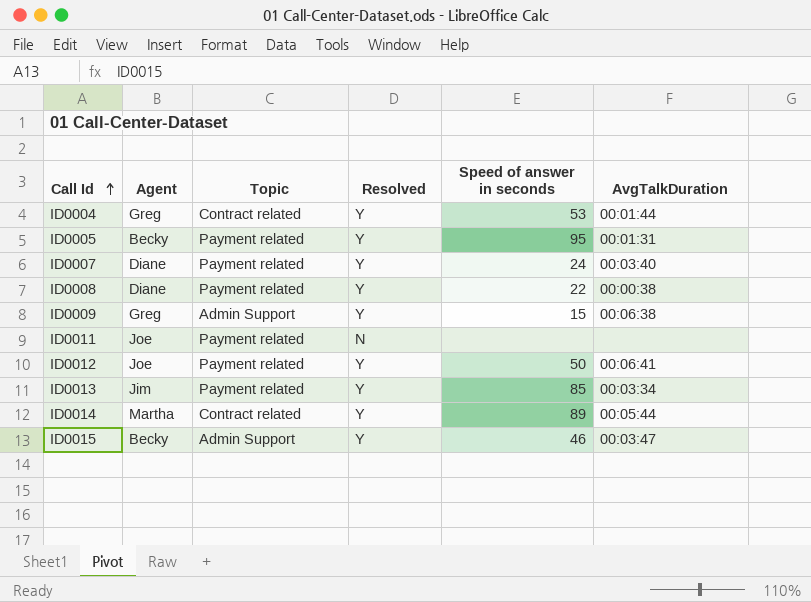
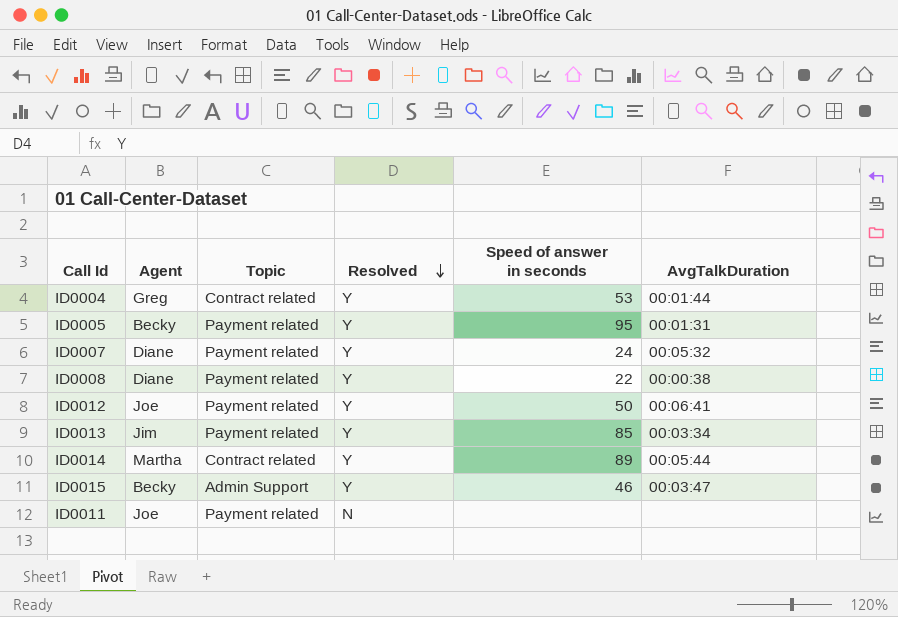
row order: Call Id ascending -> Resolved descending
row ID0009: Greg | Admin Support | Y | 15 | 00:06:38 -> none
ID0007 | AvgTalkDuration: 00:03:40 -> 00:05:32

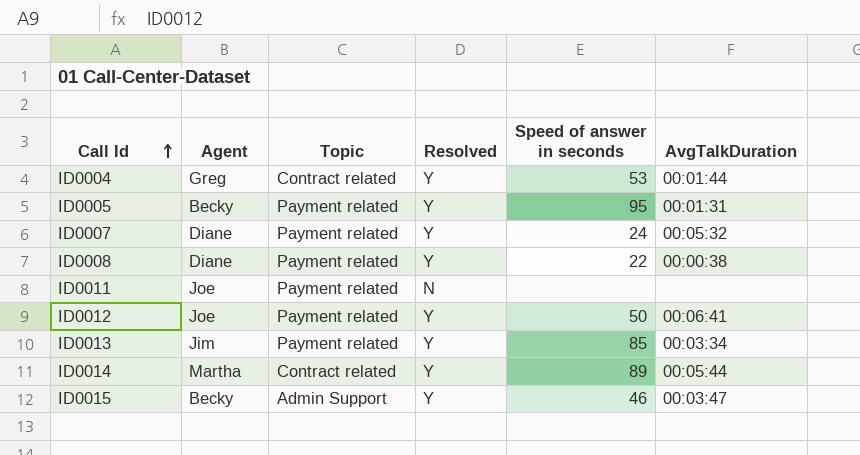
row order: Resolved descending -> Call Id ascending

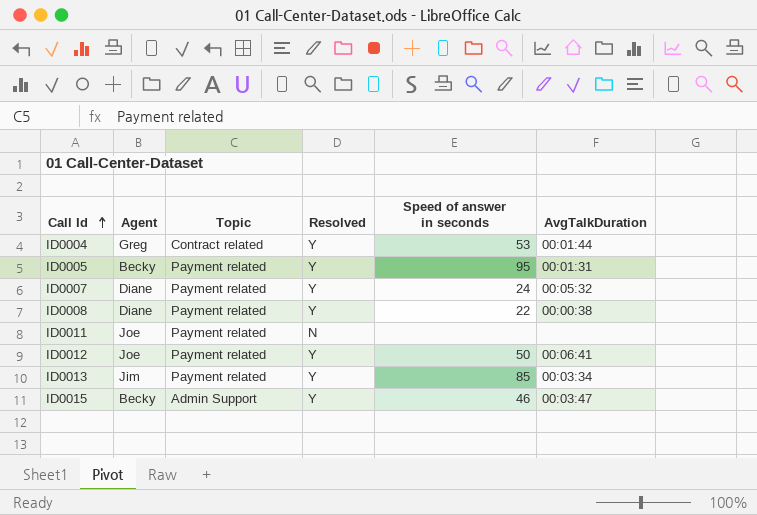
row ID0014: Martha | Contract related | Y | 89 | 00:05:44 -> none

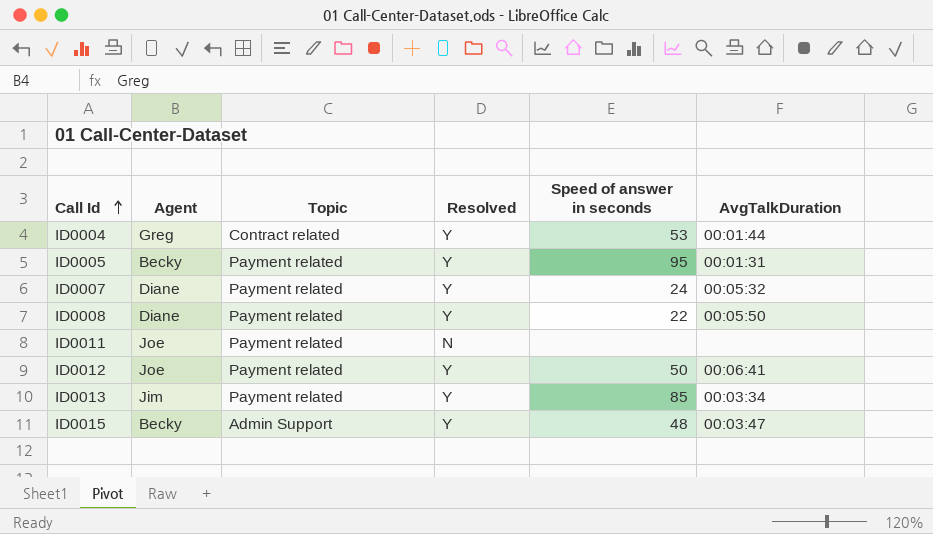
ID0008 | AvgTalkDuration: 00:00:38 -> 00:05:50
ID0015 | Speed of answer in seconds: 46 -> 48

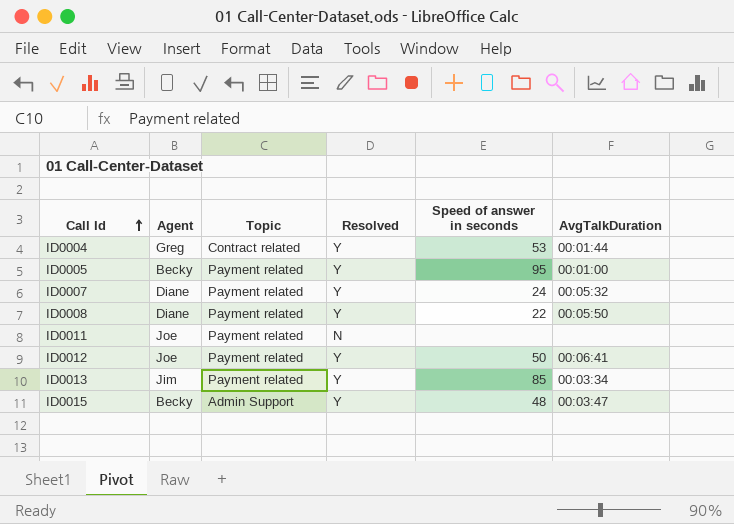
ID0005 | AvgTalkDuration: 00:01:31 -> 00:01:00

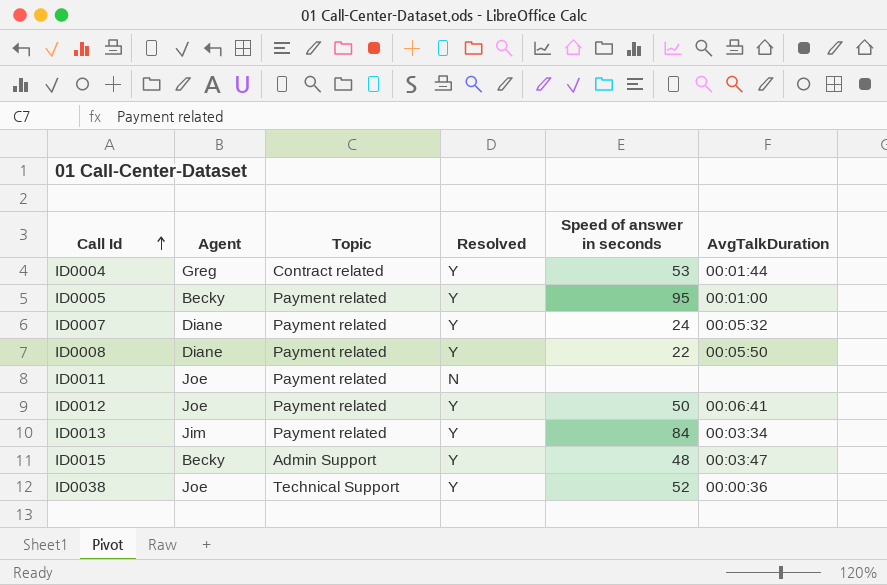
ID0013 | Speed of answer in seconds: 85 -> 84
row ID0038: none -> Joe | Technical Support | Y | 52 | 00:00:36

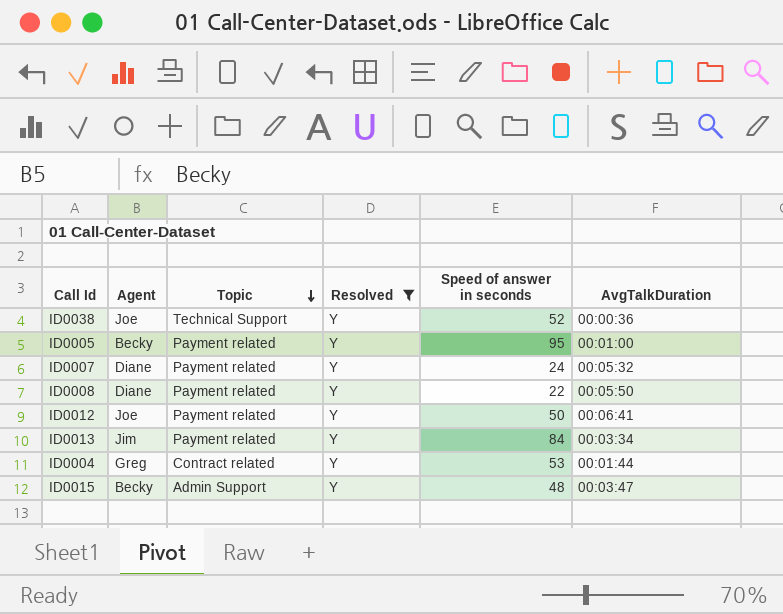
filter: none -> Resolved = Y
row order: Call Id ascending -> Topic descending

